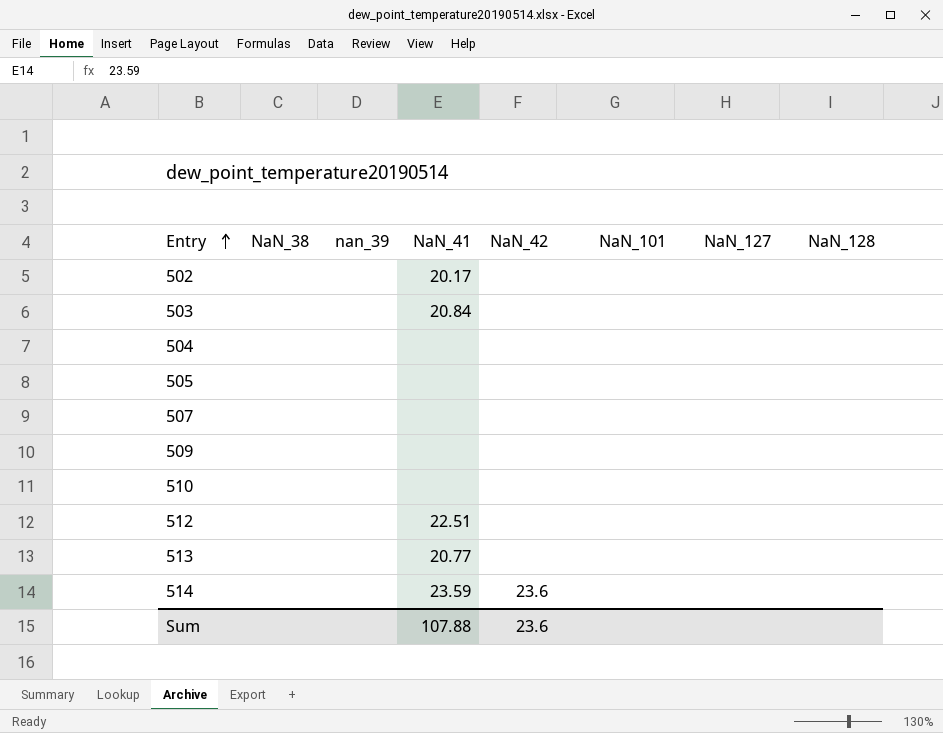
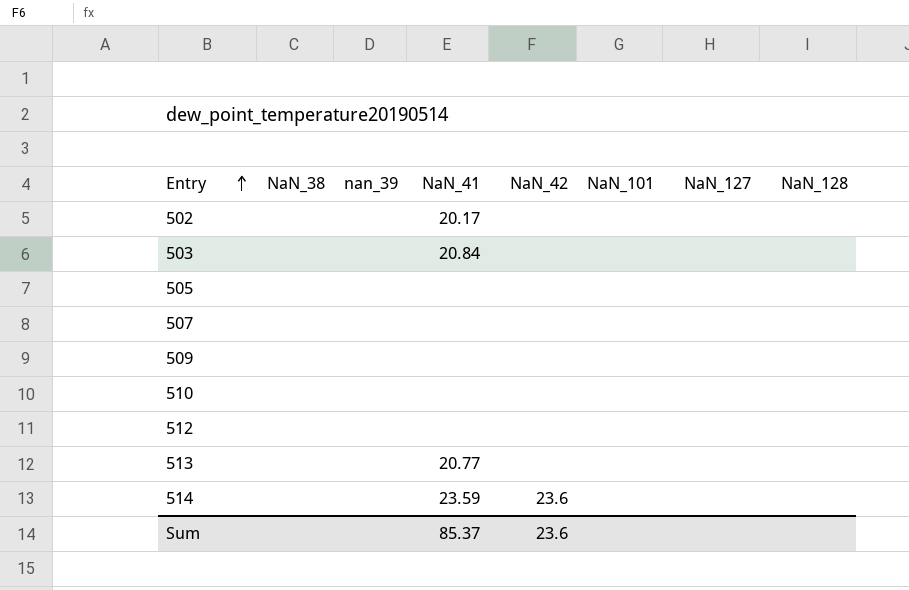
row 504: none | none | none | none | none | none | none -> none
512 | NaN_41: 22.51 -> none
Sum | NaN_41: 107.88 -> 85.37

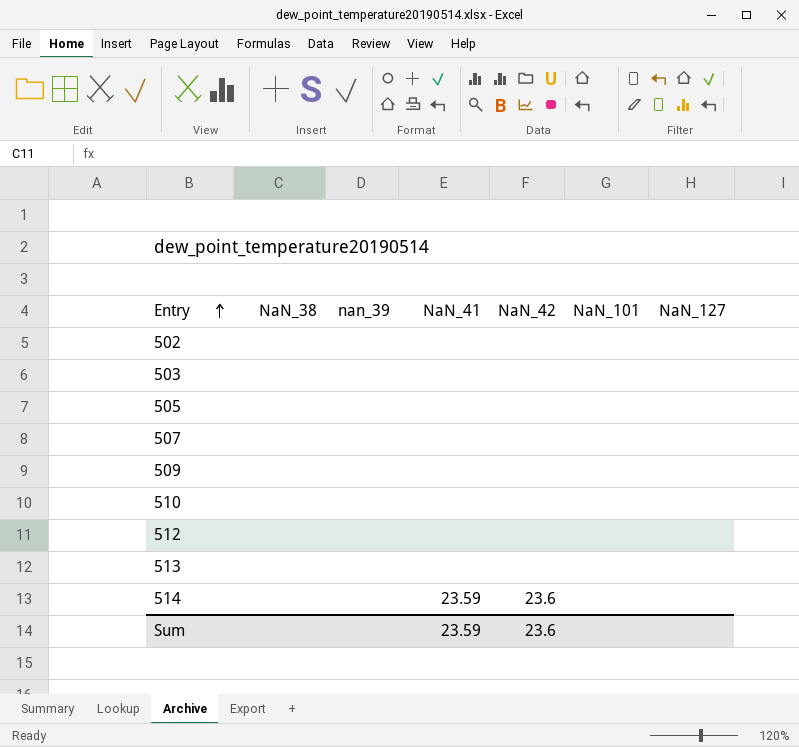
column NaN_128 | position: 8 -> none
502 | NaN_41: 20.17 -> none
503 | NaN_41: 20.84 -> none
513 | NaN_41: 20.77 -> none
Sum | NaN_41: 85.37 -> 23.59

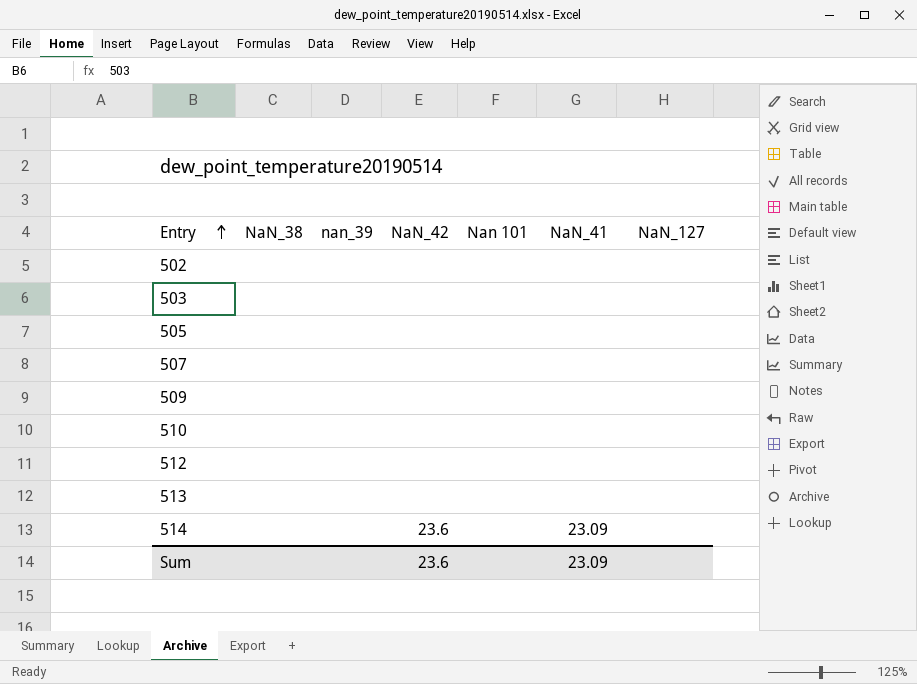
column name: NaN_101 -> Nan 101
column NaN_41 | position: 4 -> 6
514 | NaN_41: 23.59 -> 23.09
Sum | NaN_41: 23.59 -> 23.09

